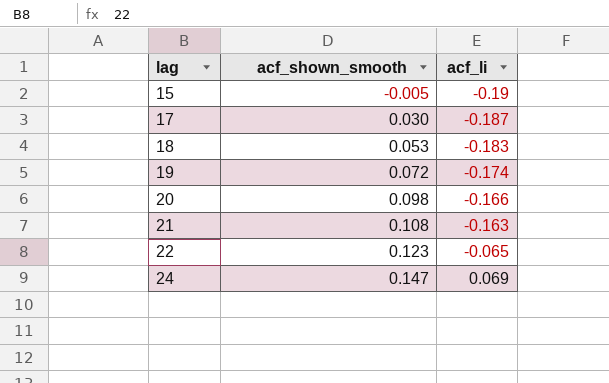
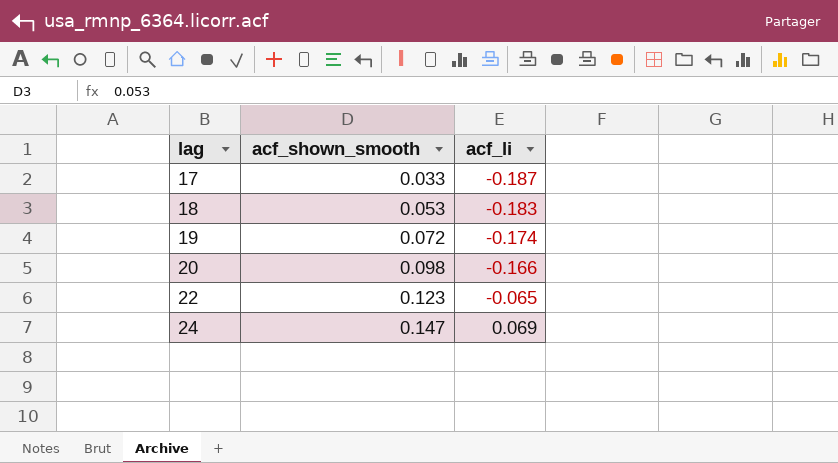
row 15: -0.005 | -0.19 -> none
row 21: 0.108 | -0.163 -> none
17 | acf_shown_smooth: 0.030 -> 0.033

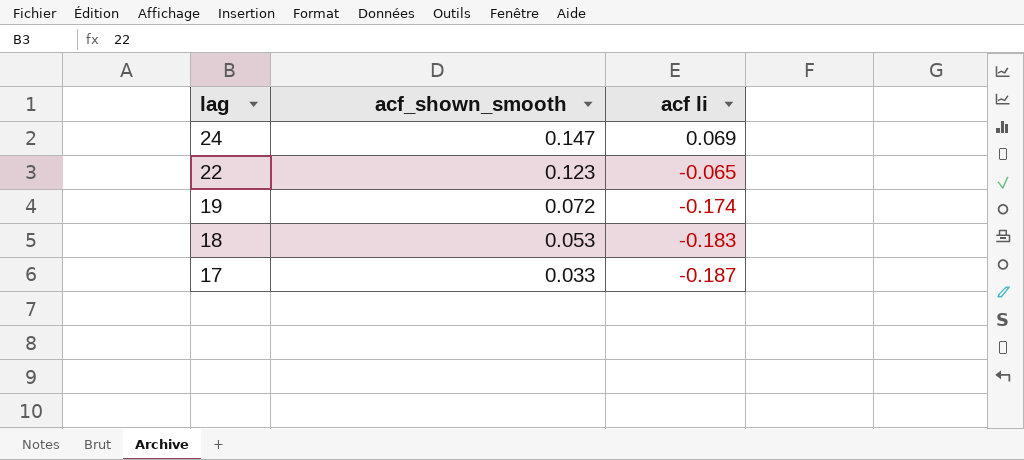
row order: lag ascending -> lag descending
column name: acf_li -> acf li
row 20: 0.098 | -0.166 -> none

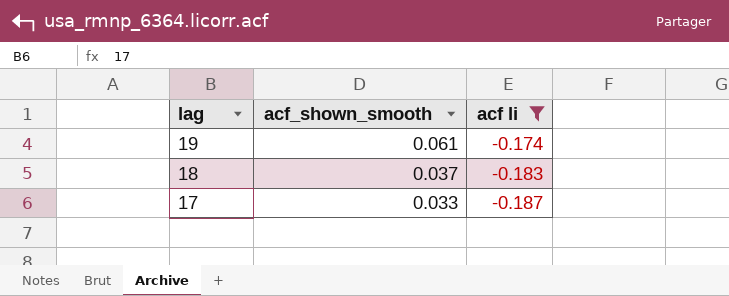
filter: none -> acf li <= -0.174
19 | acf_shown_smooth: 0.072 -> 0.061
18 | acf_shown_smooth: 0.053 -> 0.037

